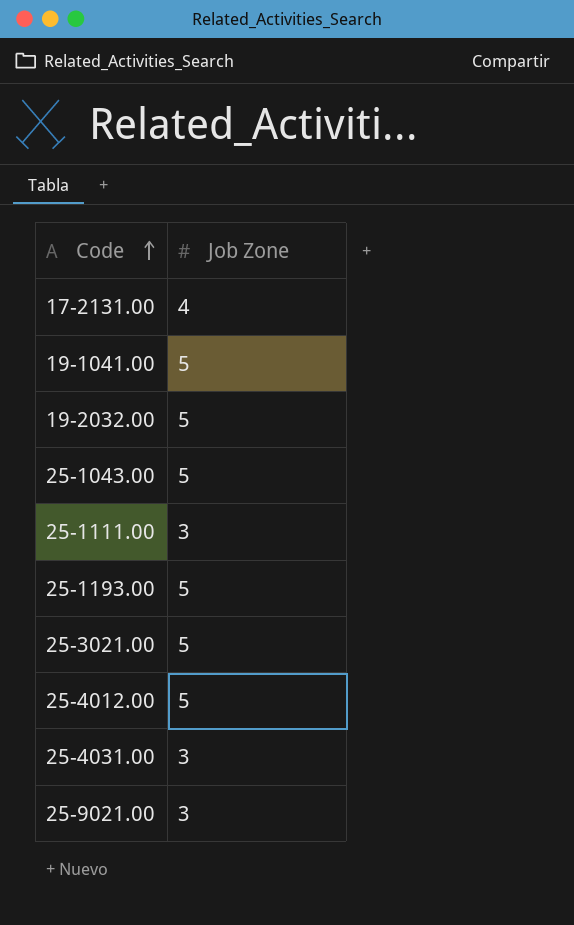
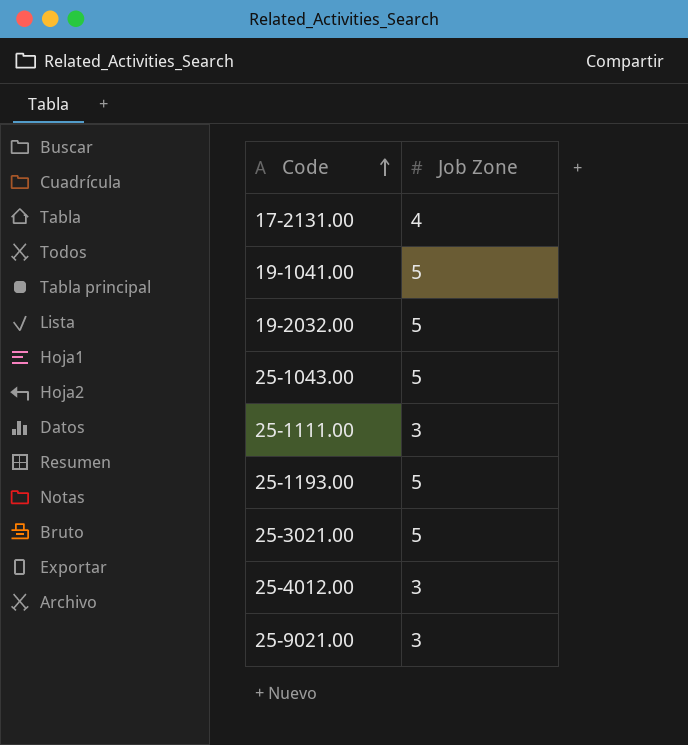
row 25-4031.00: 3 -> none
25-4012.00 | Job Zone: 5 -> 3

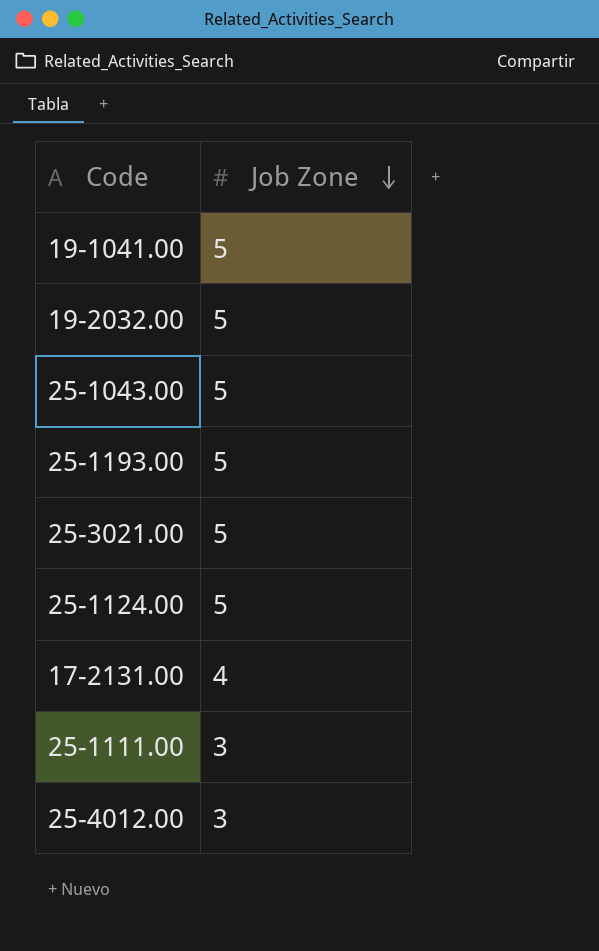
row order: Code ascending -> Job Zone descending
row 25-9021.00: 3 -> none
row 25-1124.00: none -> 5

